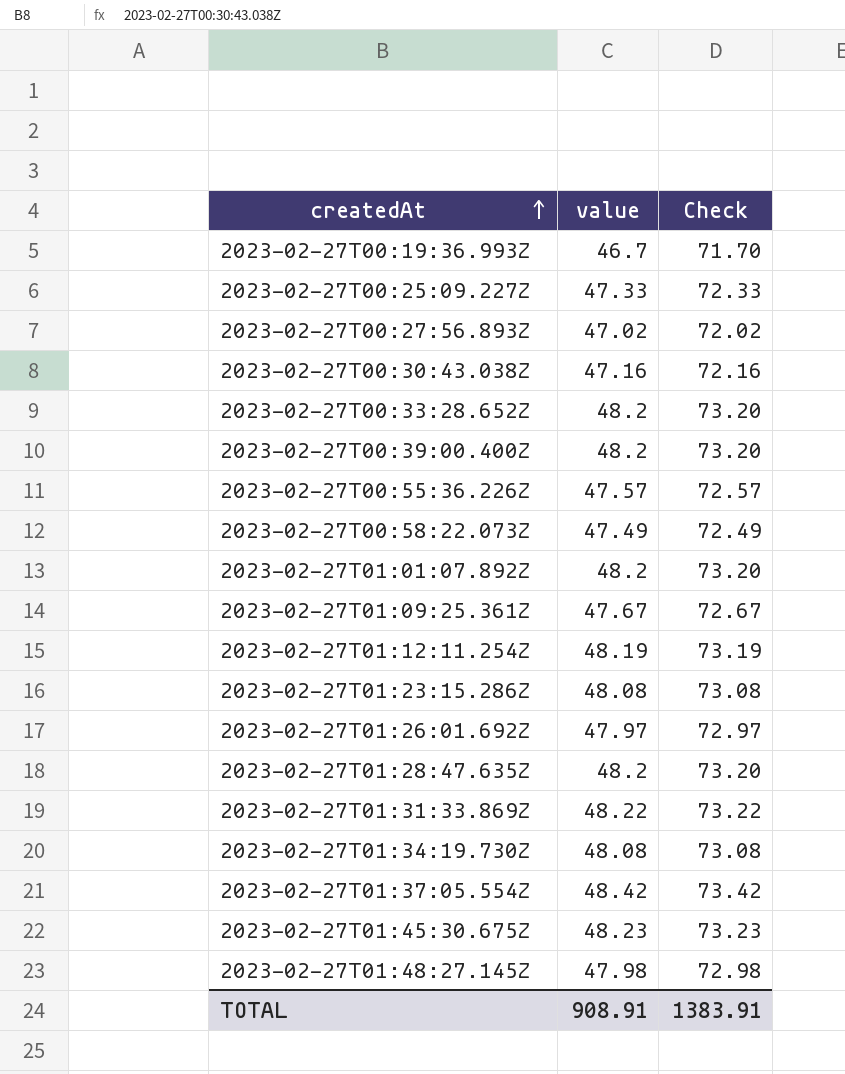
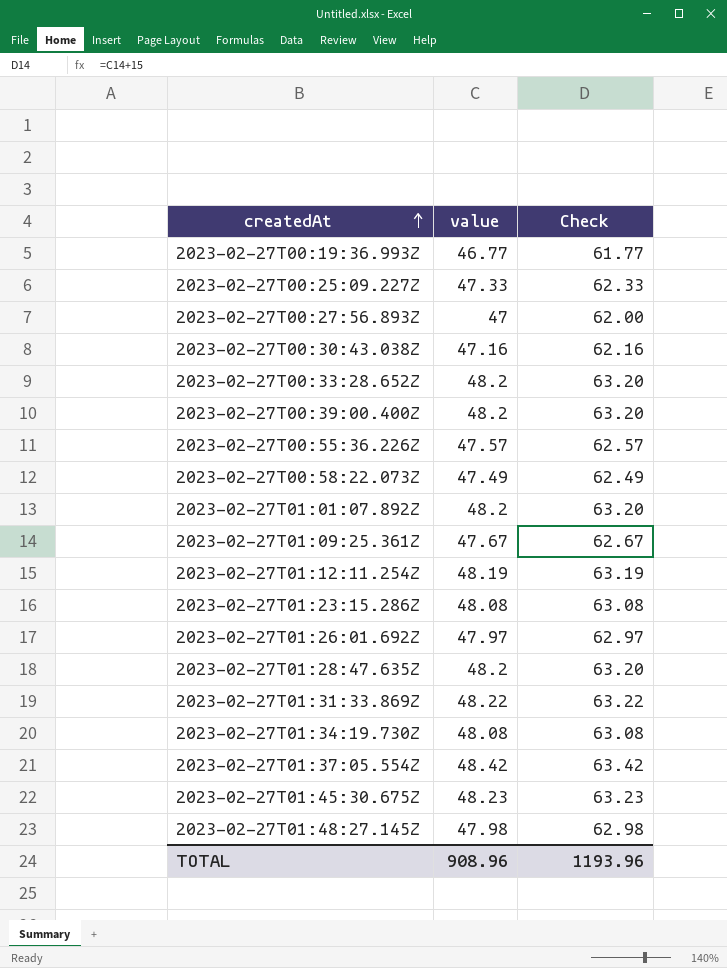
column Check | formula: [value] + 25 -> [value] + 15
2023-02-27T00:19:36.993Z | value: 46.7 -> 46.77
2023-02-27T00:27:56.893Z | value: 47.02 -> 47
TOTAL | value: 908.91 -> 908.96
TOTAL | Check: 1383.91 -> 1193.96

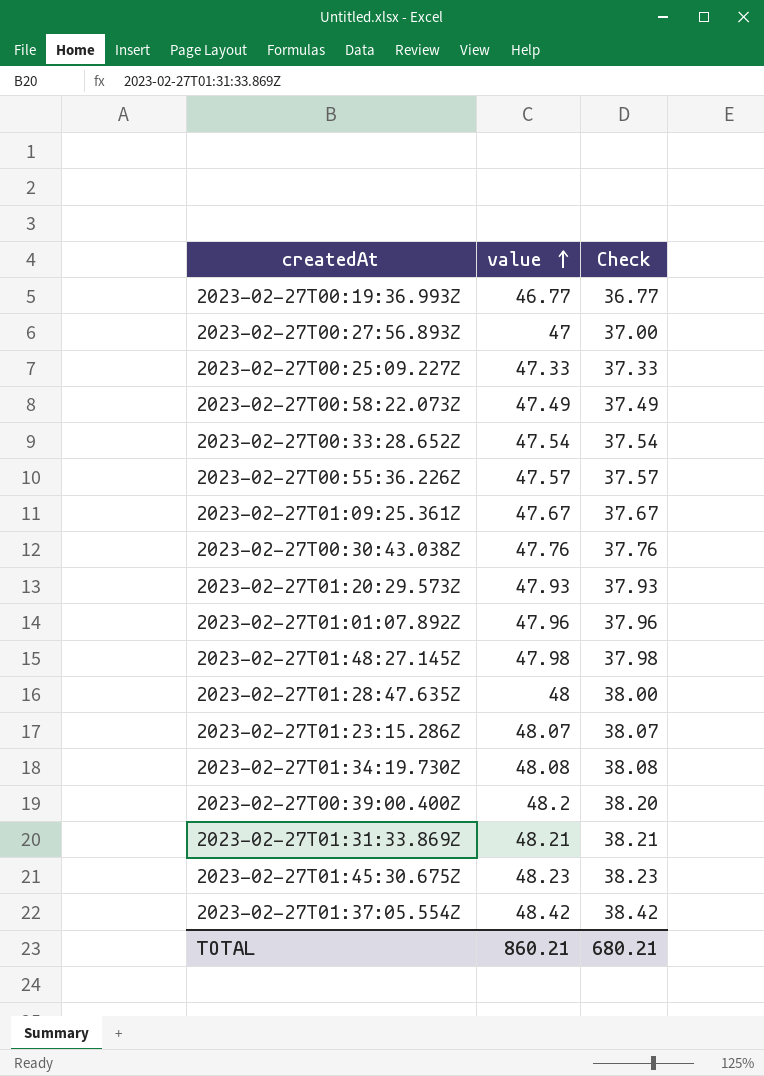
row order: createdAt ascending -> value ascending
column Check | formula: [value] + 15 -> [value] - 10
row 2023-02-27T01:12:11.254Z: 48.19 | 63.19 -> none
row 2023-02-27T01:26:01.692Z: 47.97 | 62.97 -> none
2023-02-27T00:33:28.652Z | value: 48.2 -> 47.54
2023-02-27T00:30:43.038Z | value: 47.16 -> 47.76
row 2023-02-27T01:20:29.573Z: none -> 47.93 | 37.93
2023-02-27T01:01:07.892Z | value: 48.2 -> 47.96
2023-02-27T01:28:47.635Z | value: 48.2 -> 48
2023-02-27T01:23:15.286Z | value: 48.08 -> 48.07
2023-02-27T01:31:33.869Z | value: 48.22 -> 48.21
TOTAL | value: 908.96 -> 860.21
TOTAL | Check: 1193.96 -> 680.21

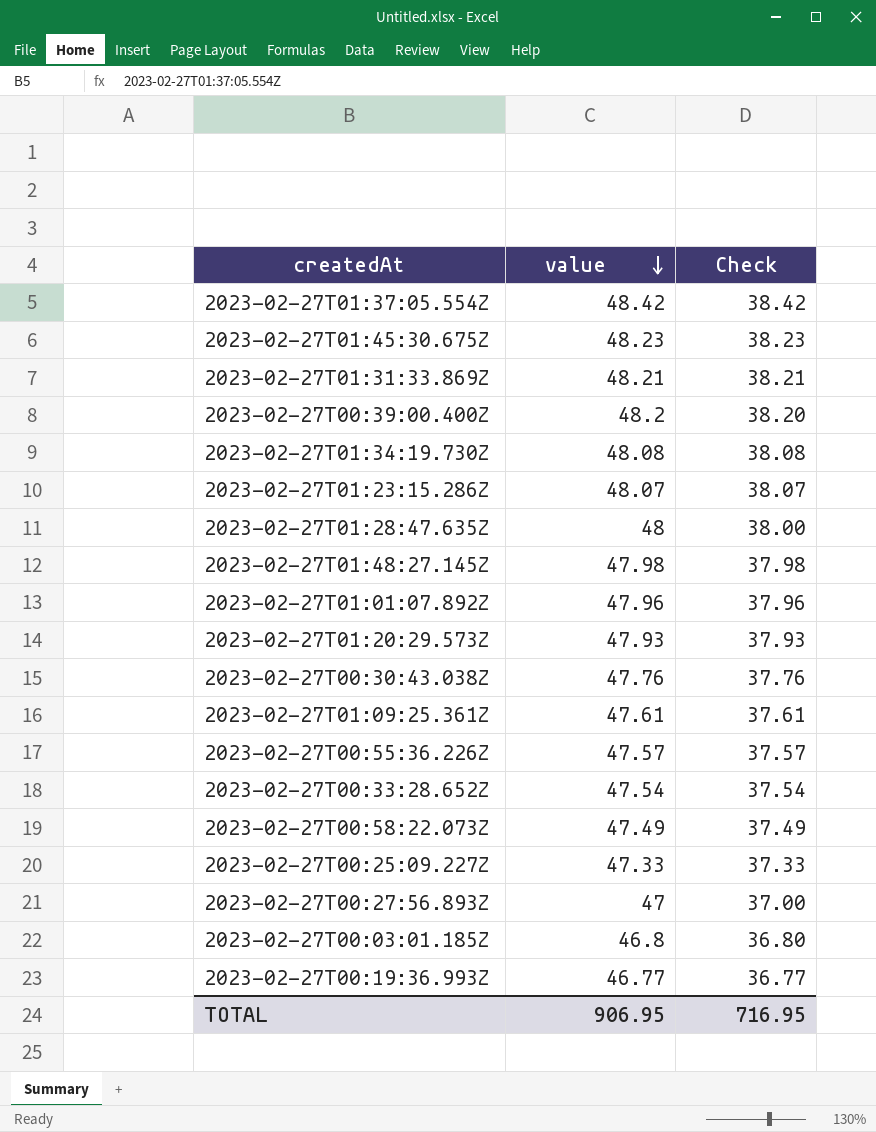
row order: value ascending -> value descending
2023-02-27T01:09:25.361Z | value: 47.67 -> 47.61
2023-02-27T01:09:25.361Z | Check: 37.67 -> 37.61
row 2023-02-27T00:03:01.185Z: none -> 46.8 | 36.80
TOTAL | value: 860.21 -> 906.95
TOTAL | Check: 680.21 -> 716.95

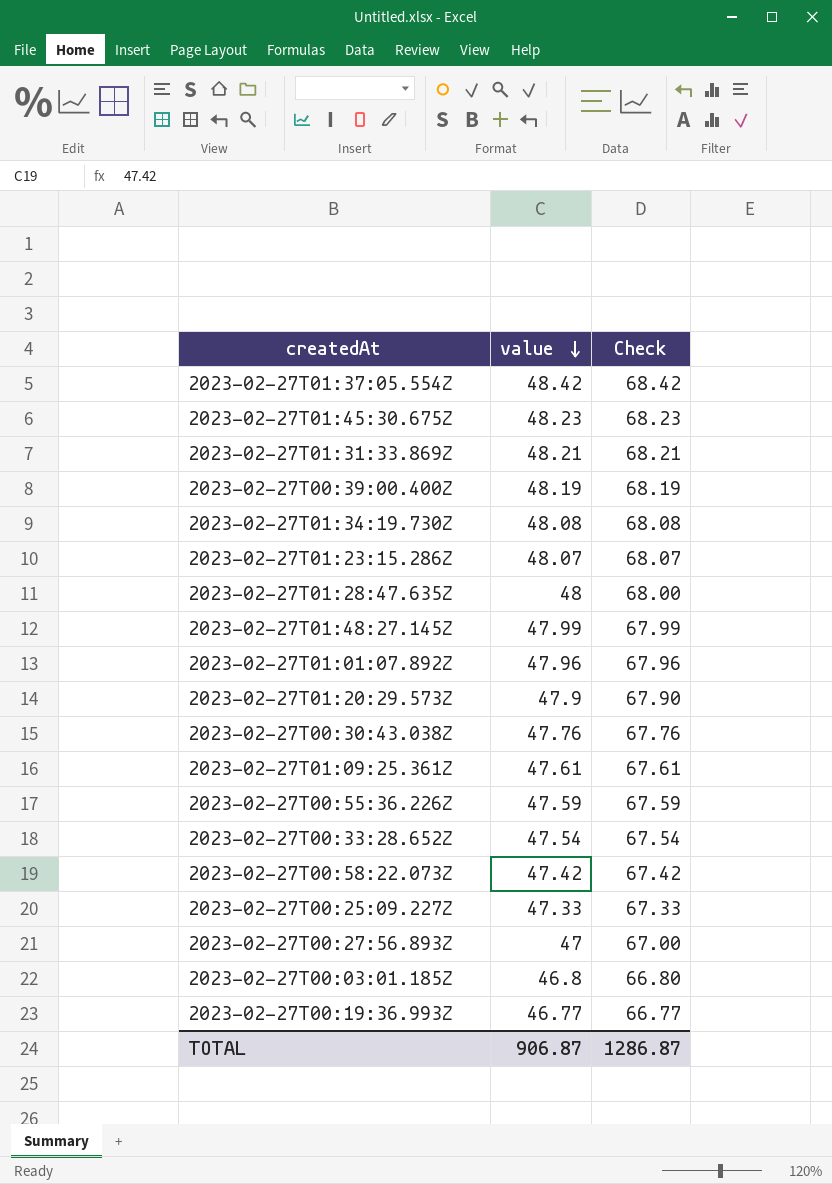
column Check | formula: [value] - 10 -> [value] + 20
2023-02-27T00:39:00.400Z | value: 48.2 -> 48.19
2023-02-27T01:48:27.145Z | value: 47.98 -> 47.99
2023-02-27T01:20:29.573Z | value: 47.93 -> 47.9
2023-02-27T00:55:36.226Z | value: 47.57 -> 47.59
2023-02-27T00:58:22.073Z | value: 47.49 -> 47.42
TOTAL | value: 906.95 -> 906.87
TOTAL | Check: 716.95 -> 1286.87

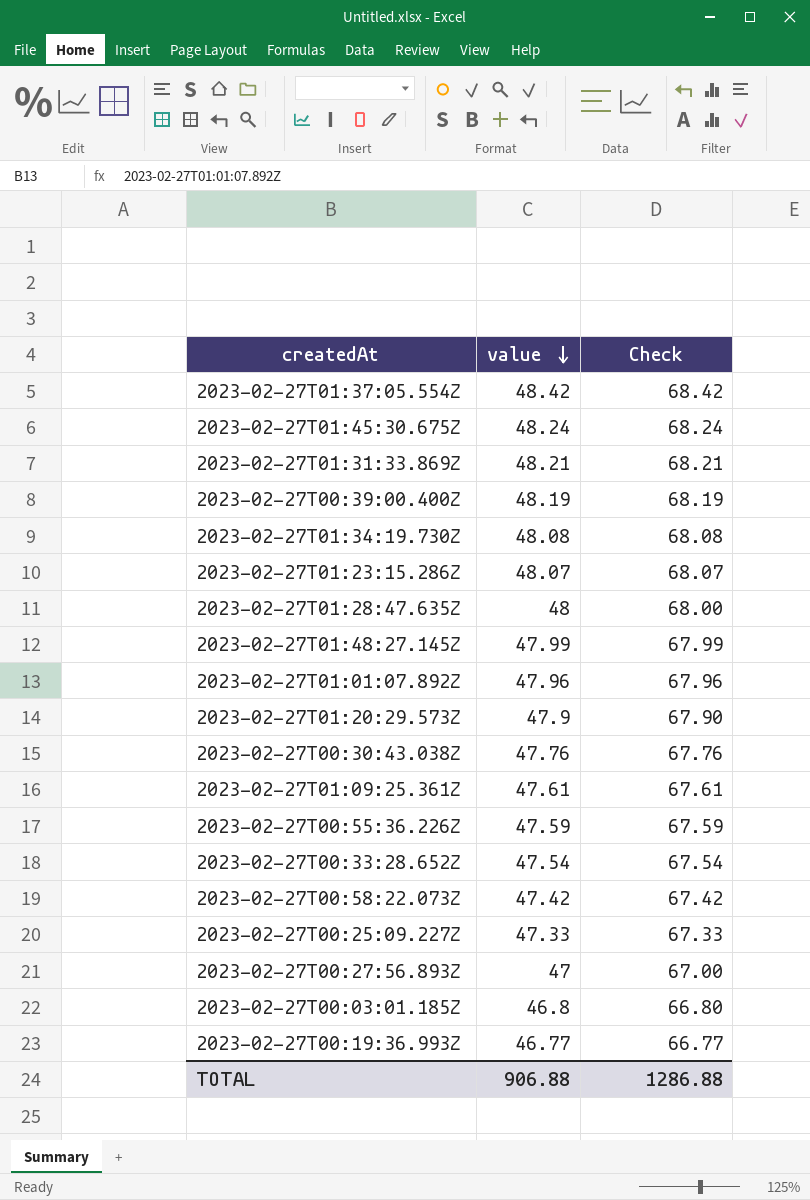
2023-02-27T01:45:30.675Z | value: 48.23 -> 48.24
2023-02-27T01:45:30.675Z | Check: 68.23 -> 68.24
TOTAL | value: 906.87 -> 906.88
TOTAL | Check: 1286.87 -> 1286.88

